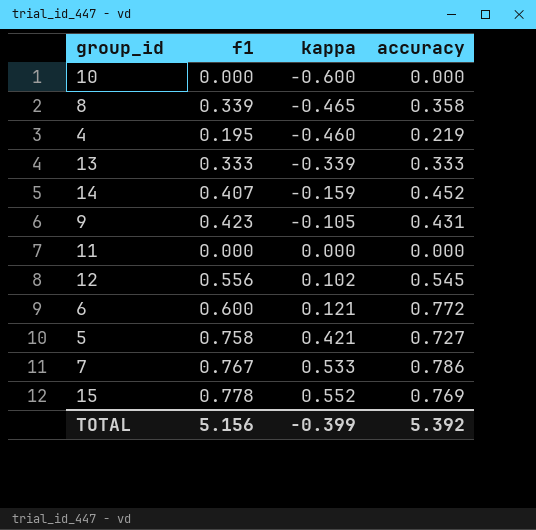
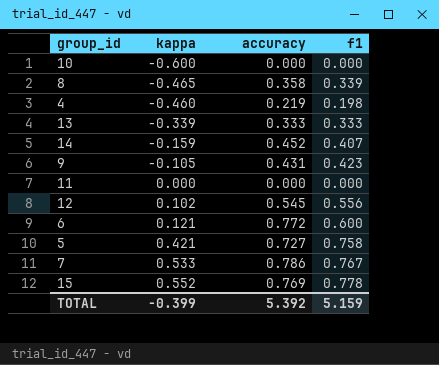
column f1 | position: 2 -> 4
4 | f1: 0.195 -> 0.198
TOTAL | f1: 5.156 -> 5.159

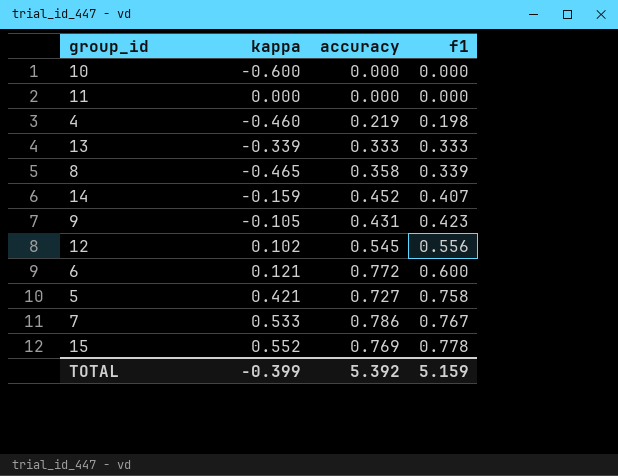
row order: kappa ascending -> f1 ascending

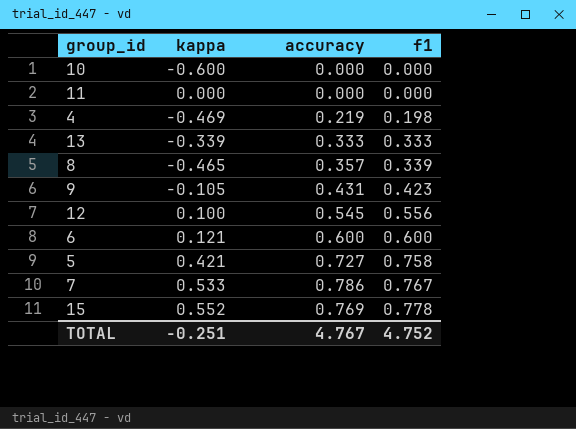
row 14: -0.159 | 0.452 | 0.407 -> none
4 | kappa: -0.460 -> -0.469
8 | accuracy: 0.358 -> 0.357
12 | kappa: 0.102 -> 0.100
6 | accuracy: 0.772 -> 0.600
TOTAL | kappa: -0.399 -> -0.251
TOTAL | accuracy: 5.392 -> 4.767
TOTAL | f1: 5.159 -> 4.752

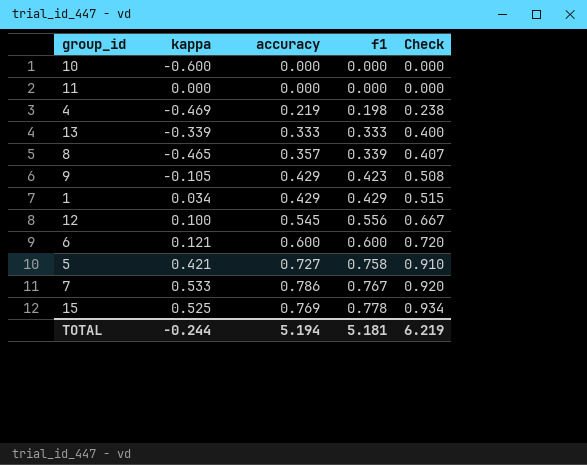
column Check | formula: none -> [f1] * 1.2
9 | accuracy: 0.431 -> 0.429
row 1: none -> 0.034 | 0.429 | 0.429 | 0.515
15 | kappa: 0.552 -> 0.525
TOTAL | kappa: -0.251 -> -0.244
TOTAL | accuracy: 4.767 -> 5.194
TOTAL | f1: 4.752 -> 5.181

